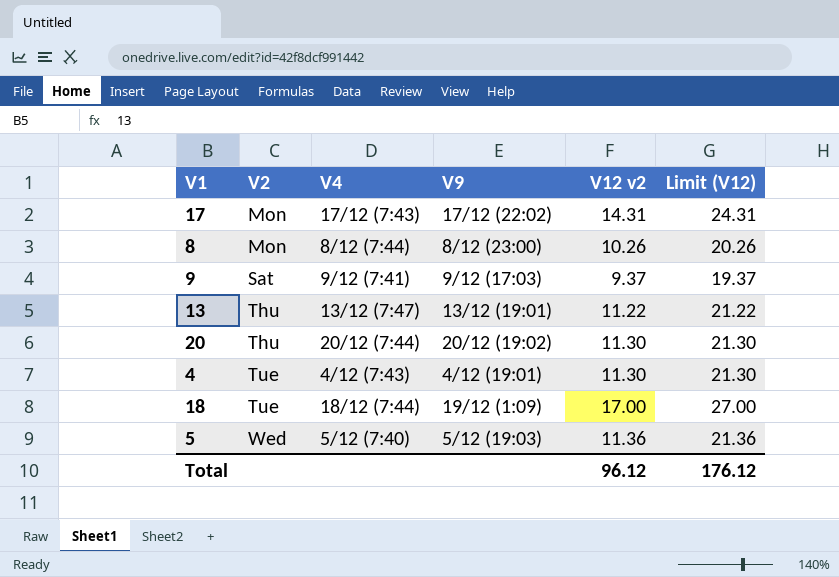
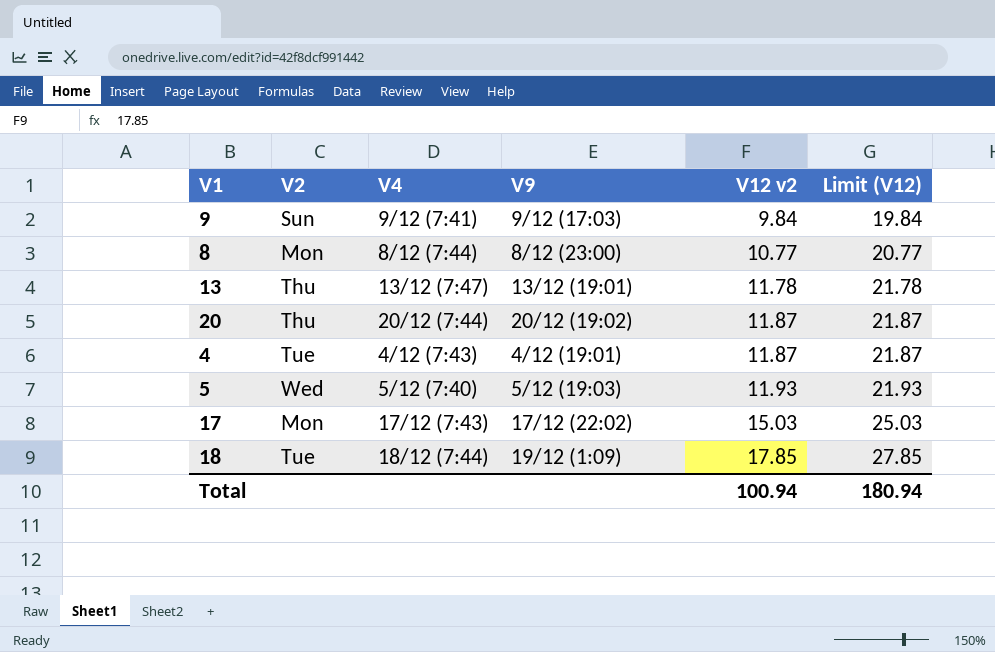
row order: V2 ascending -> V12 v2 ascending
9 | V2: Sat -> Sun
9 | V12 v2: 9.37 -> 9.84
9 | Limit (V12): 19.37 -> 19.84
8 | V12 v2: 10.26 -> 10.77
8 | Limit (V12): 20.26 -> 20.77
13 | V12 v2: 11.22 -> 11.78
13 | Limit (V12): 21.22 -> 21.78
20 | V12 v2: 11.30 -> 11.87
20 | Limit (V12): 21.30 -> 21.87
4 | V12 v2: 11.30 -> 11.87
4 | Limit (V12): 21.30 -> 21.87
5 | V12 v2: 11.36 -> 11.93
5 | Limit (V12): 21.36 -> 21.93
17 | V12 v2: 14.31 -> 15.03
17 | Limit (V12): 24.31 -> 25.03
18 | V12 v2: 17.00 -> 17.85
18 | Limit (V12): 27.00 -> 27.85
Total | V12 v2: 96.12 -> 100.94
Total | Limit (V12): 176.12 -> 180.94

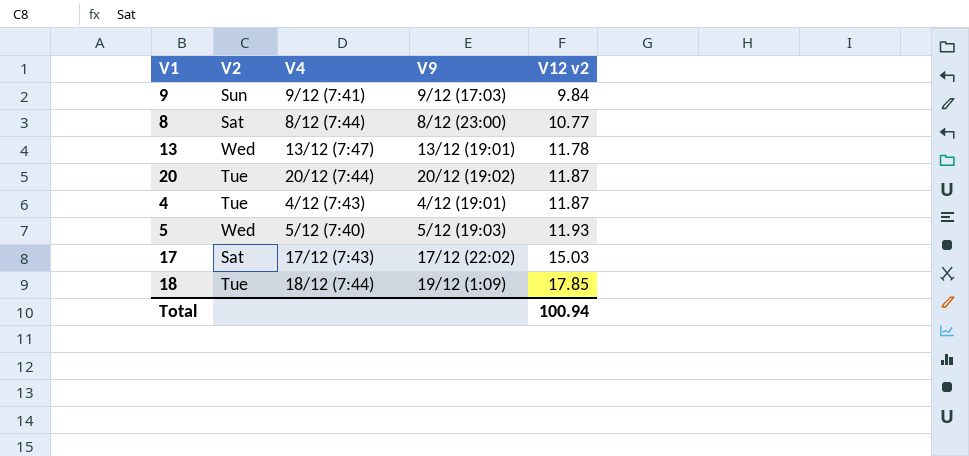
column Limit (V12) | formula: [V12 v2] + 10 -> none
8 | V2: Mon -> Sat
13 | V2: Thu -> Wed
20 | V2: Thu -> Tue
17 | V2: Mon -> Sat

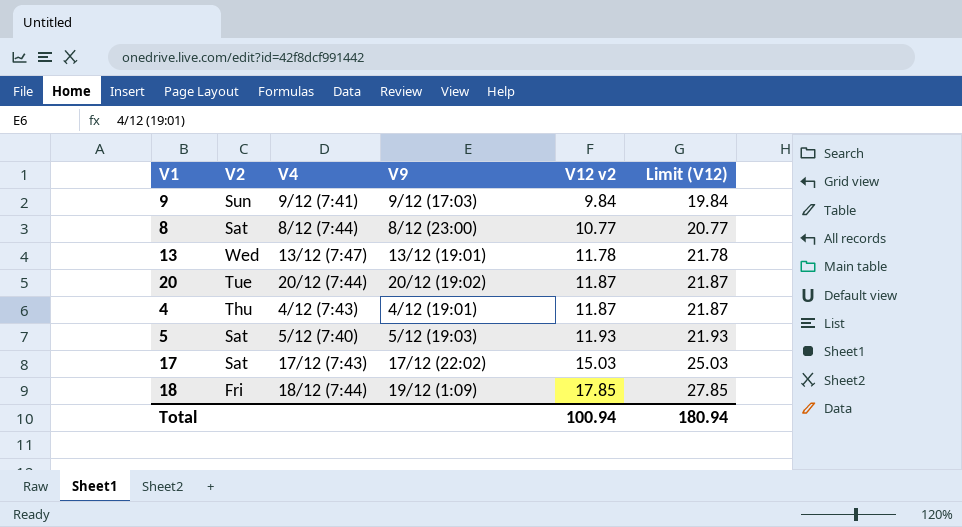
column Limit (V12) | formula: none -> [V12 v2] + 10
4 | V2: Tue -> Thu
5 | V2: Wed -> Sat
18 | V2: Tue -> Fri

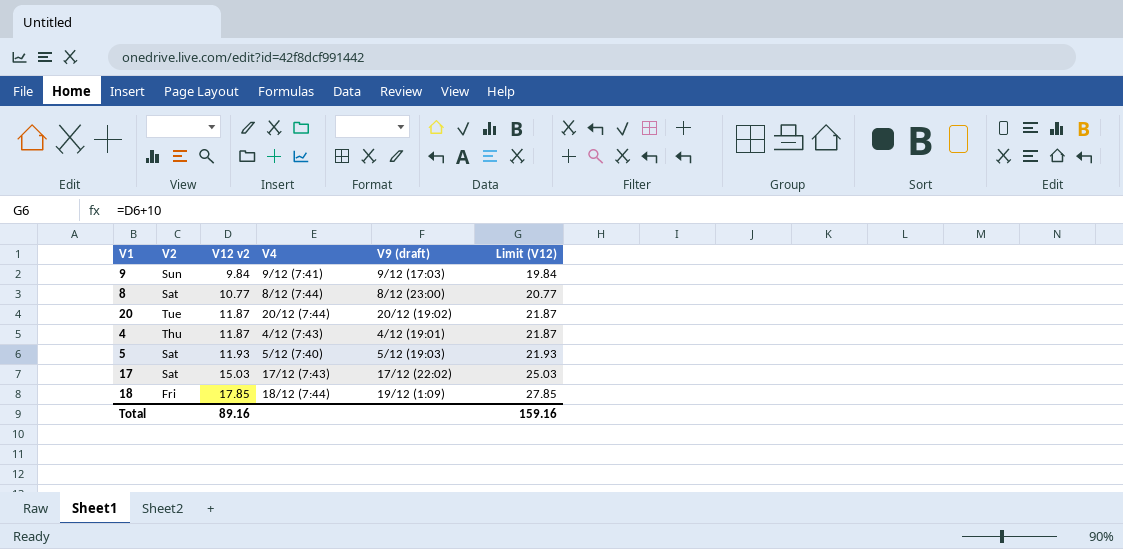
column V12 v2 | position: 5 -> 3
column name: V9 -> V9 (draft)
row 13: Wed | 13/12 (7:47) | 13/12 (19:01) | 11.78 | 21.78 -> none
Total | V12 v2: 100.94 -> 89.16
Total | Limit (V12): 180.94 -> 159.16

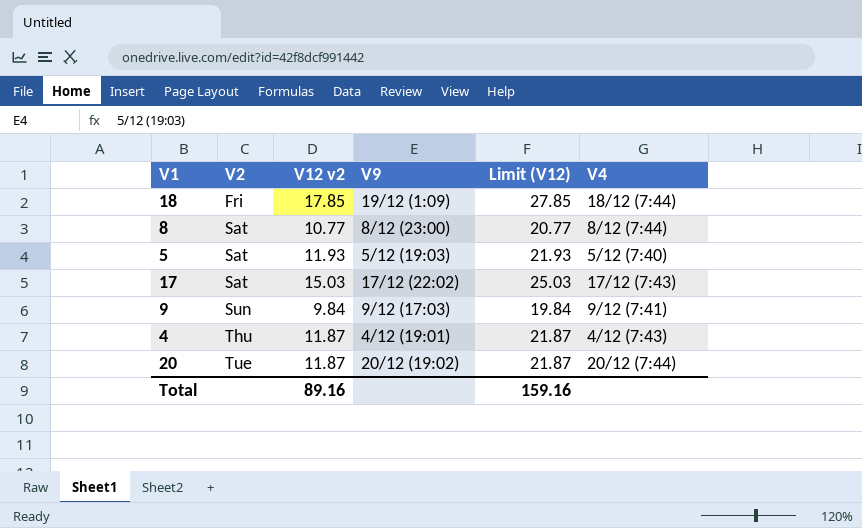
row order: V12 v2 ascending -> V2 ascending
column name: V9 (draft) -> V9
column V4 | position: 4 -> 6

